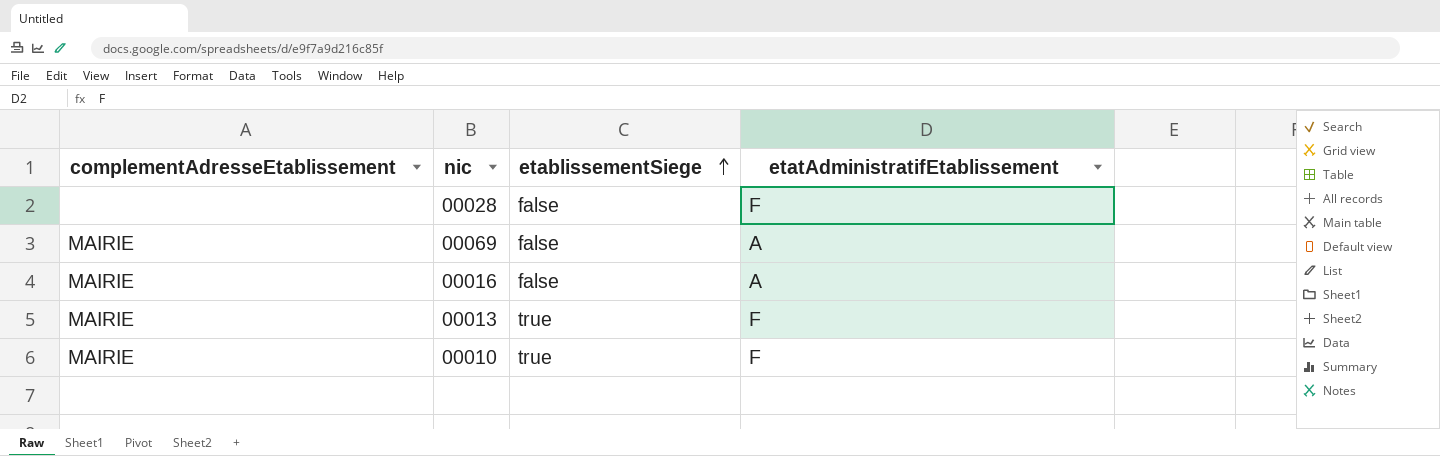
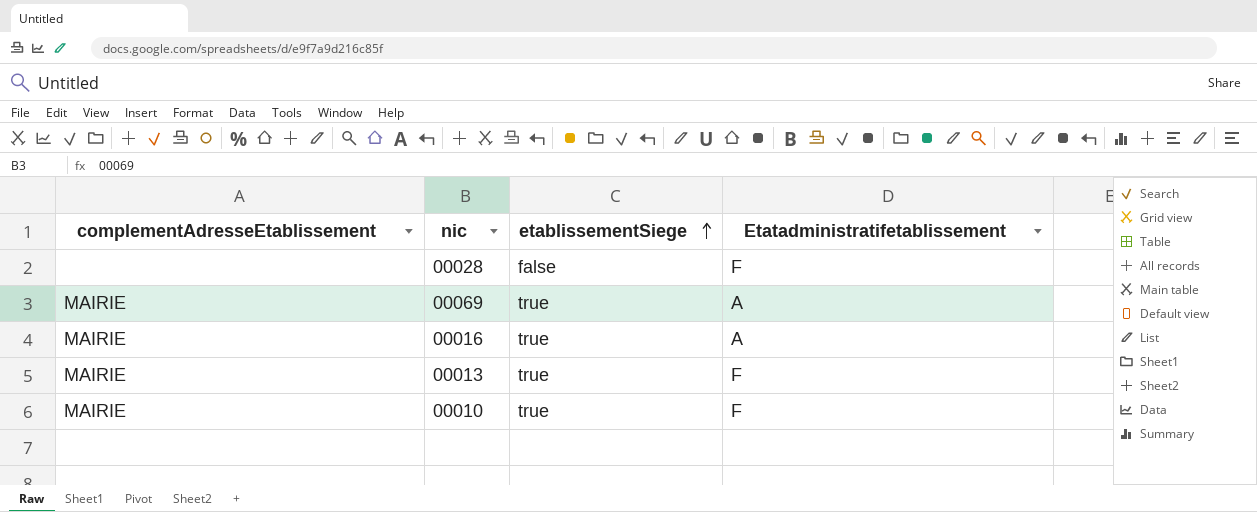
column name: etatAdministratifEtablissement -> Etatadministratifetablissement
00069 | etablissementSiege: false -> true
00016 | etablissementSiege: false -> true

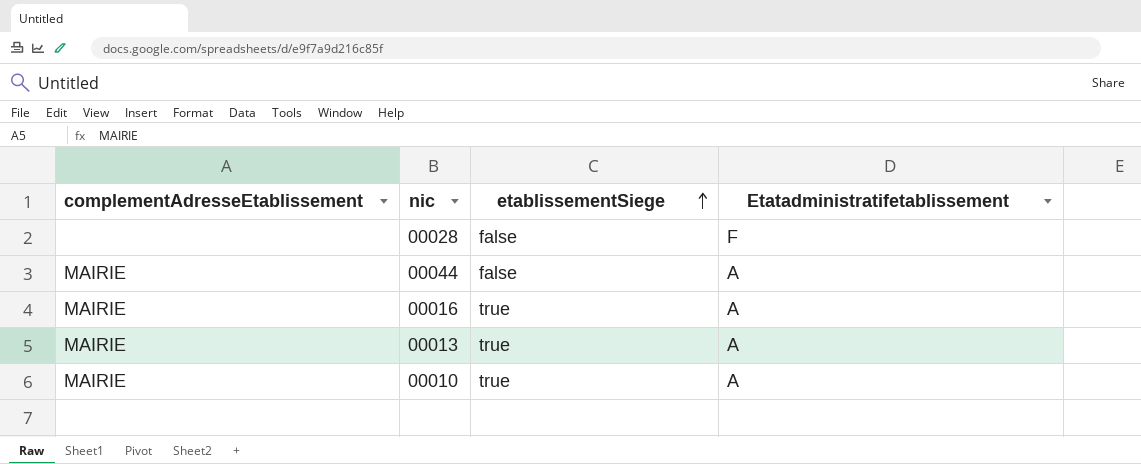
row 00069: MAIRIE | true | A -> none
row 00044: none -> MAIRIE | false | A
00013 | Etatadministratifetablissement: F -> A
00010 | Etatadministratifetablissement: F -> A

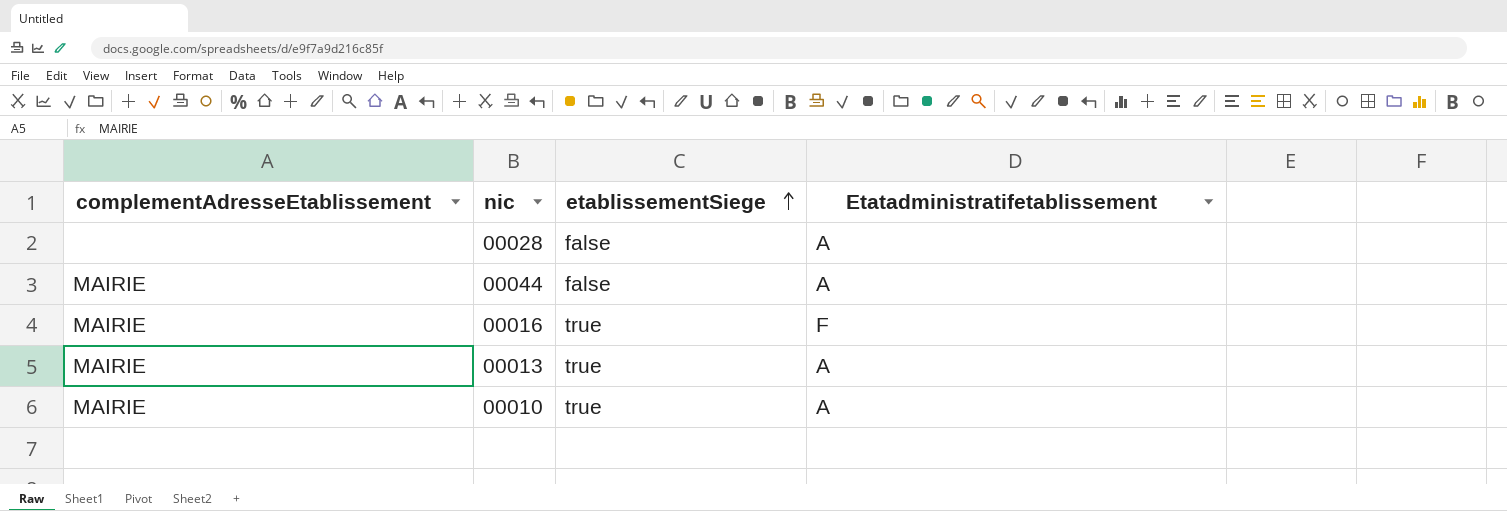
00028 | Etatadministratifetablissement: F -> A
00016 | Etatadministratifetablissement: A -> F

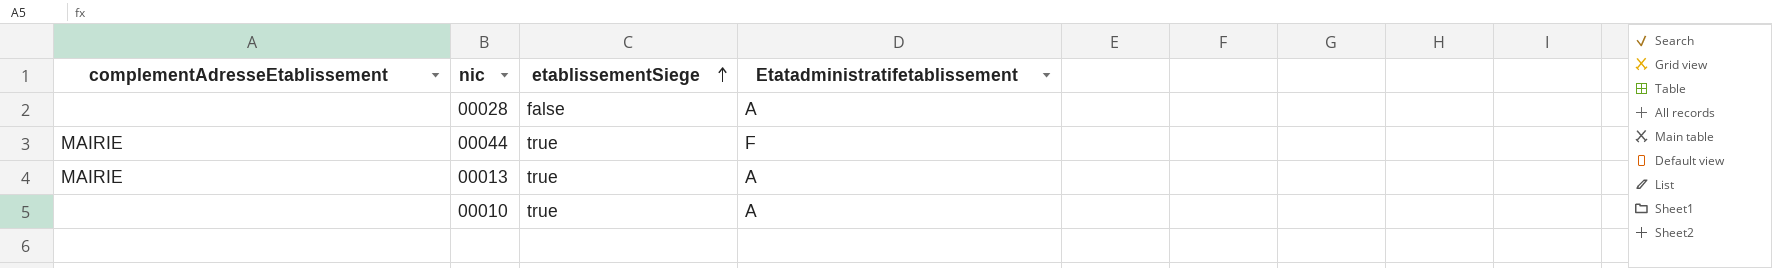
row 00016: MAIRIE | true | F -> none
00044 | etablissementSiege: false -> true
00044 | Etatadministratifetablissement: A -> F
00010 | complementAdresseEtablissement: MAIRIE -> none

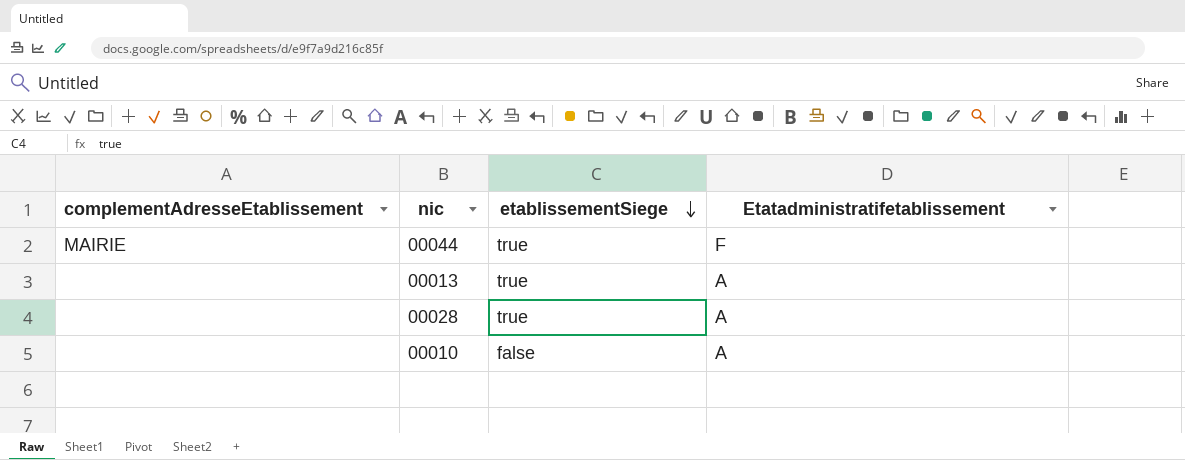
row order: etablissementSiege ascending -> etablissementSiege descending
00013 | complementAdresseEtablissement: MAIRIE -> none
00028 | etablissementSiege: false -> true
00010 | etablissementSiege: true -> false

